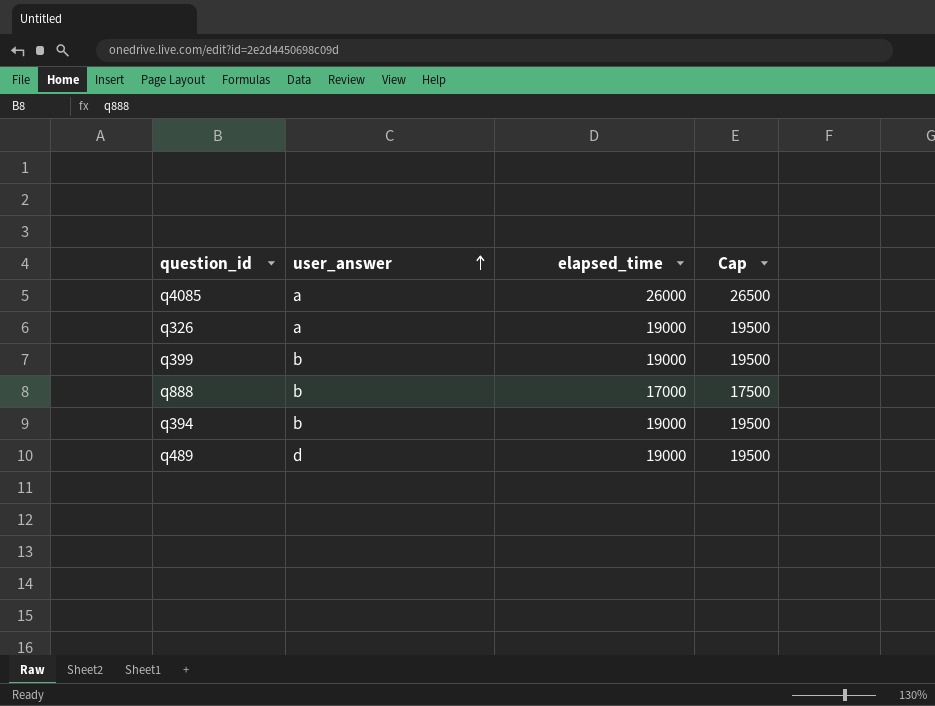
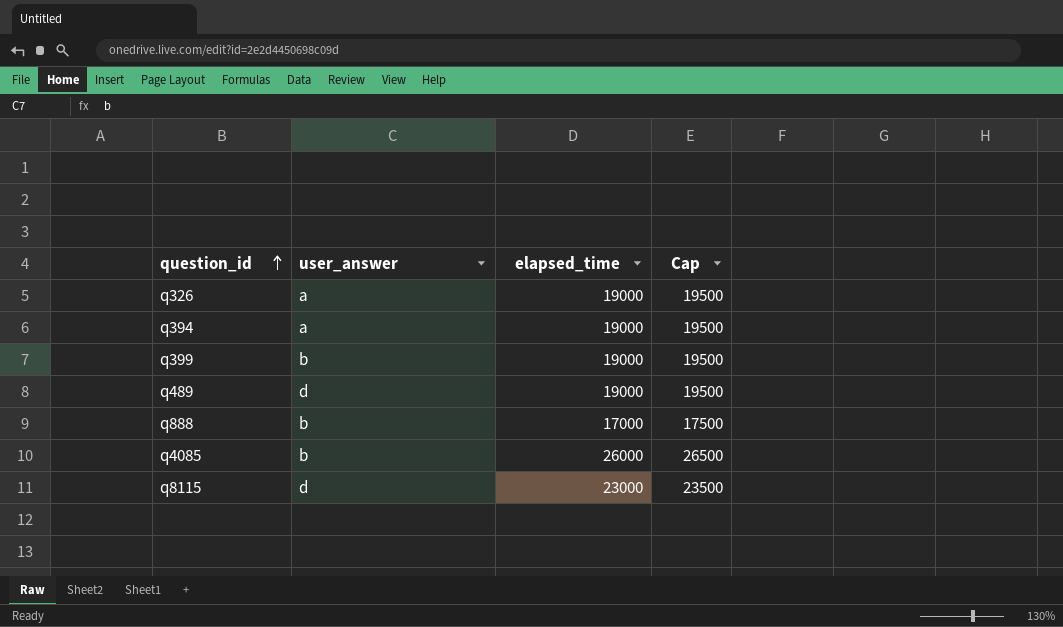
row order: user_answer ascending -> question_id ascending
q394 | user_answer: b -> a
q4085 | user_answer: a -> b
row q8115: none -> d | 23000 | 23500

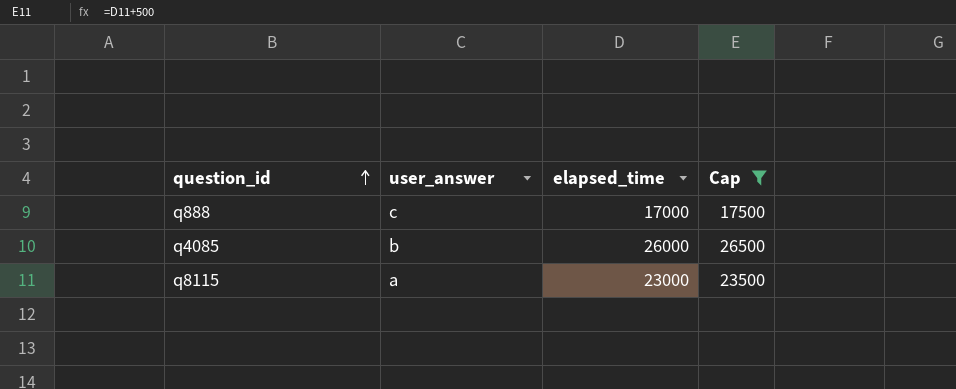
filter: none -> Cap != 19500
q888 | user_answer: b -> c
q8115 | user_answer: d -> a

